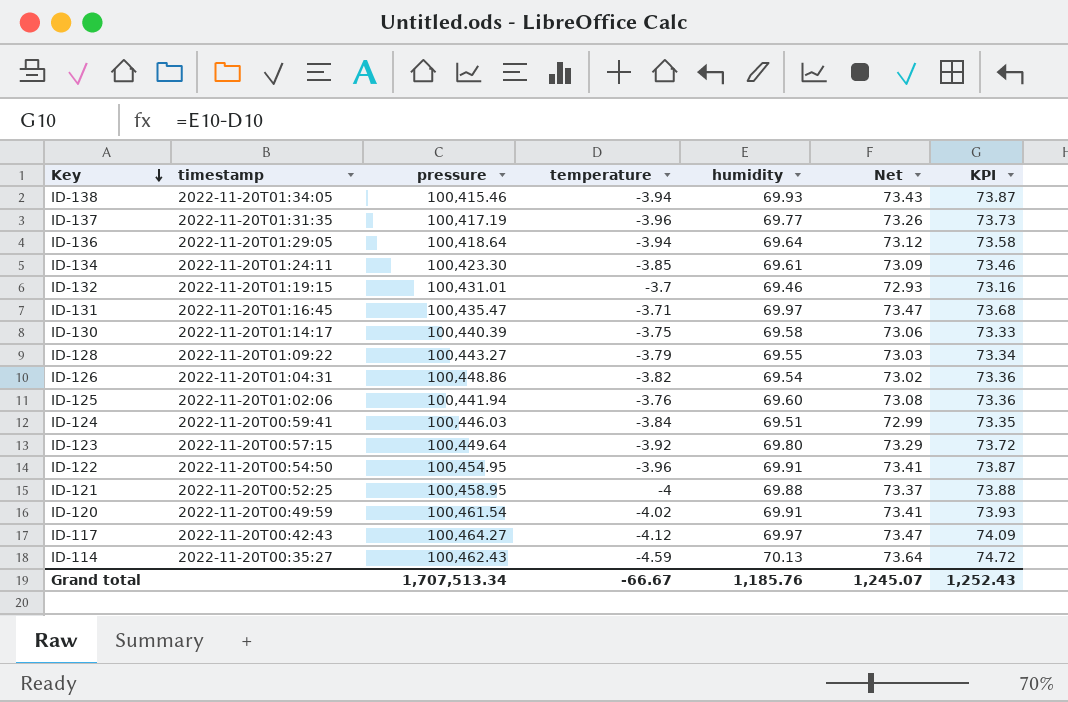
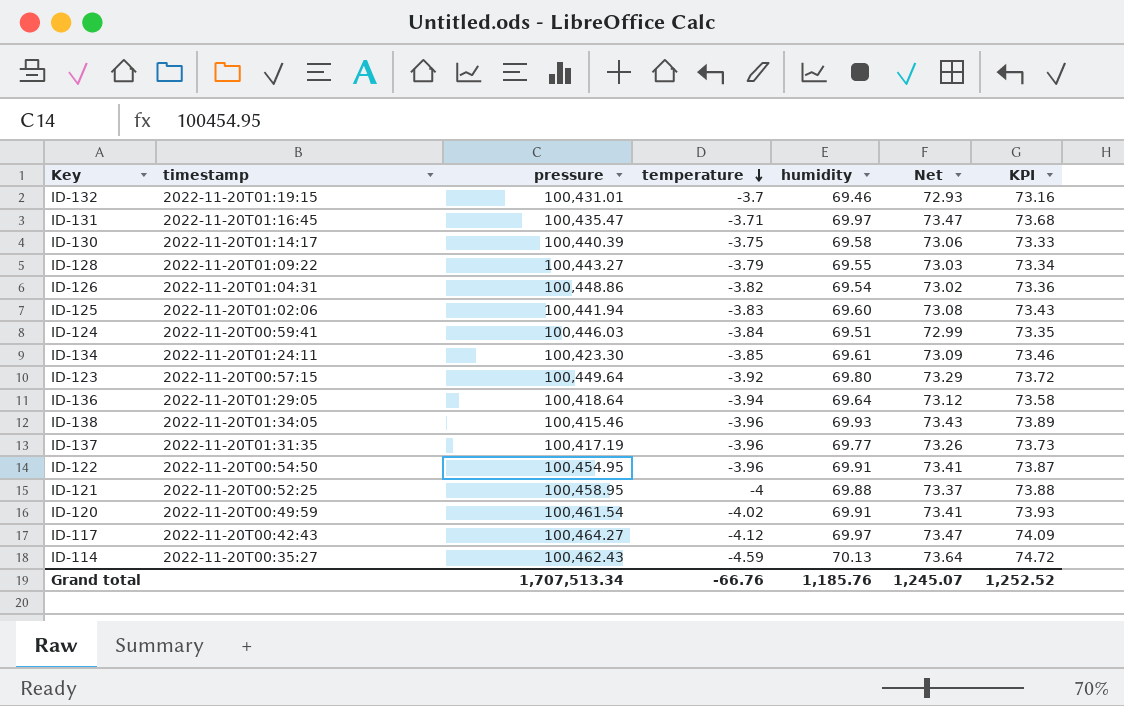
row order: Key descending -> temperature descending
ID-125 | temperature: -3.76 -> -3.83
ID-125 | KPI: 73.36 -> 73.43
ID-138 | temperature: -3.94 -> -3.96
ID-138 | KPI: 73.87 -> 73.89
Grand total | temperature: -66.67 -> -66.76
Grand total | KPI: 1,252.43 -> 1,252.52

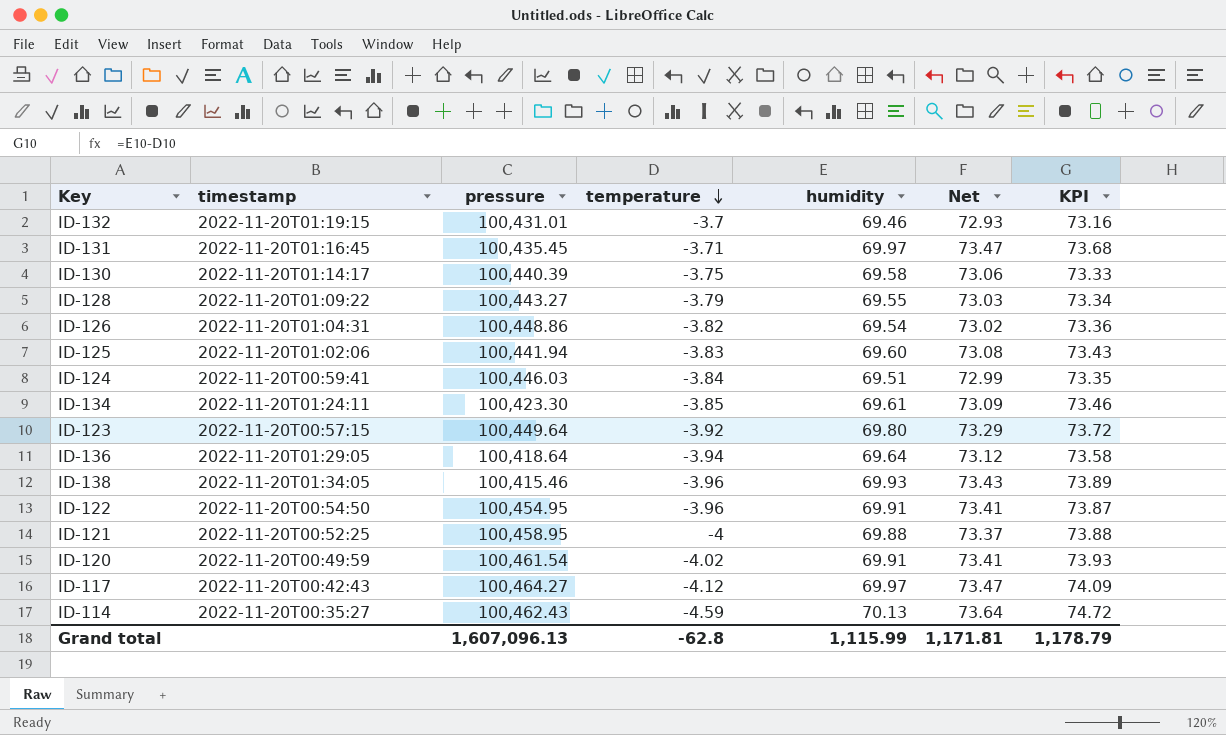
row ID-137: 2022-11-20T01:31:35 | 100,417.19 | -3.96 | 69.77 | 73.26 | 73.73 -> none
ID-131 | pressure: 100,435.47 -> 100,435.45
Grand total | pressure: 1,707,513.34 -> 1,607,096.13
Grand total | temperature: -66.76 -> -62.8
Grand total | humidity: 1,185.76 -> 1,115.99
Grand total | Net: 1,245.07 -> 1,171.81
Grand total | KPI: 1,252.52 -> 1,178.79

